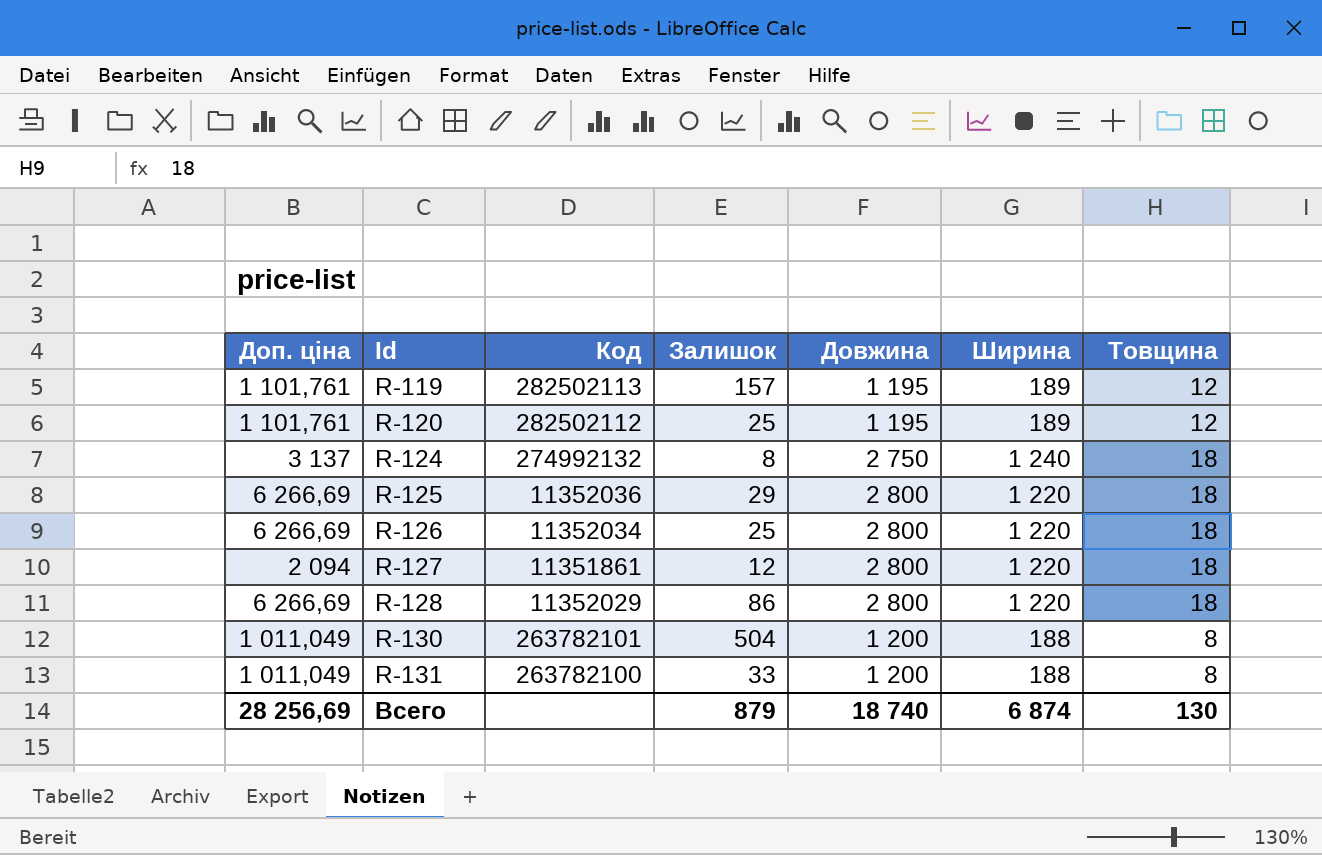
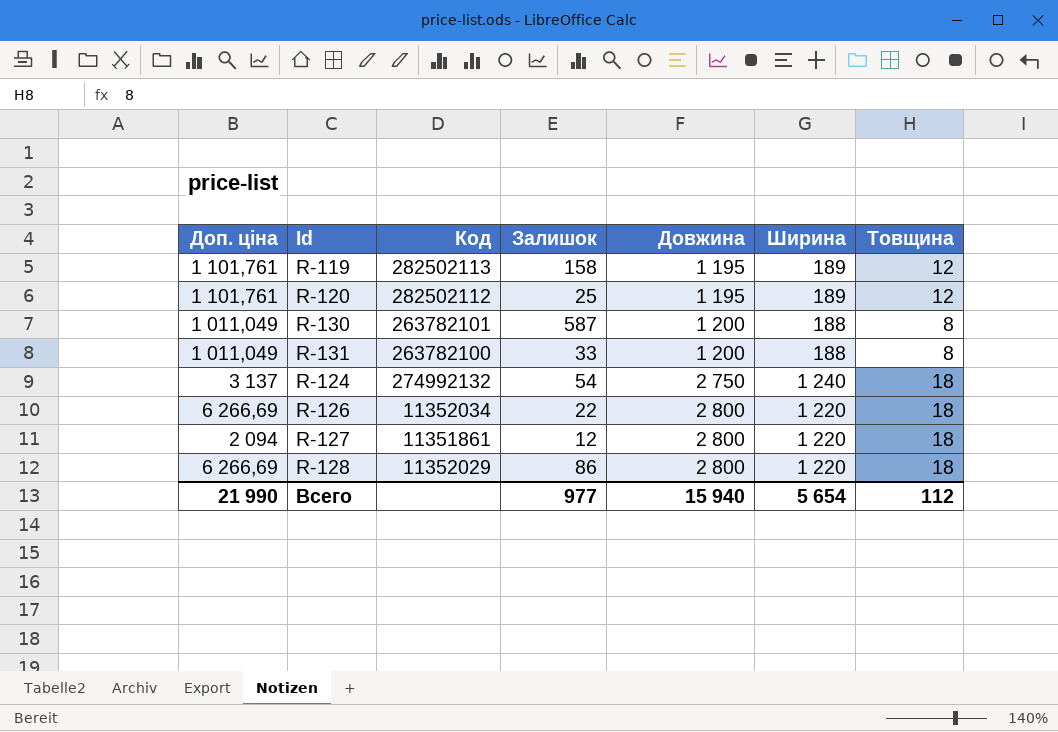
row order: Id ascending -> Довжина ascending
row R-125: 6 266,69 | 11352036 | 29 | 2 800 | 1 220 | 18 -> none
R-119 | Залишок: 157 -> 158
R-130 | Залишок: 504 -> 587
R-124 | Залишок: 8 -> 54
R-126 | Залишок: 25 -> 22
Всего | Доп. ціна: 28 256,69 -> 21 990
Всего | Залишок: 879 -> 977
Всего | Довжина: 18 740 -> 15 940
Всего | Ширина: 6 874 -> 5 654
Всего | Товщина: 130 -> 112

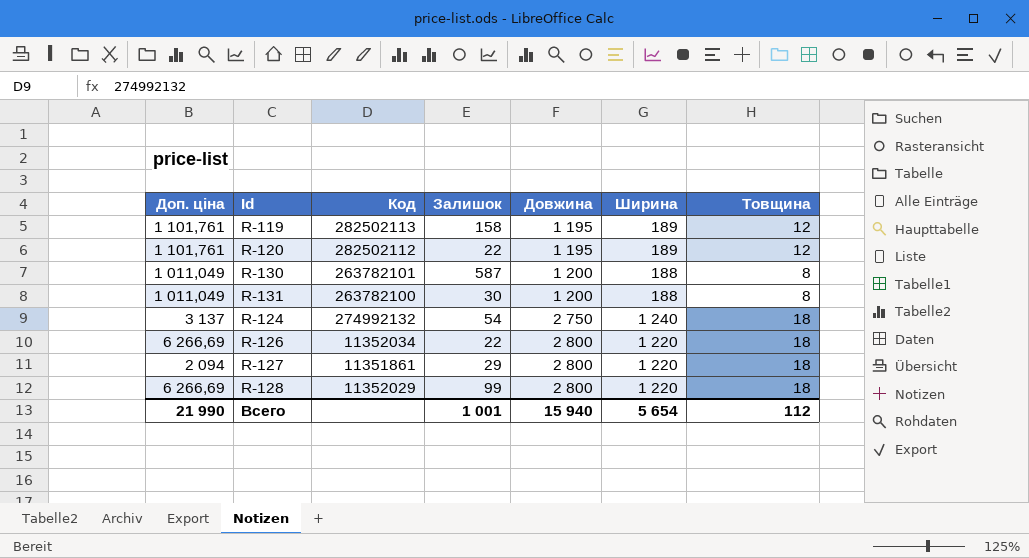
R-120 | Залишок: 25 -> 22
R-131 | Залишок: 33 -> 30
R-127 | Залишок: 12 -> 29
R-128 | Залишок: 86 -> 99
Всего | Залишок: 977 -> 1 001

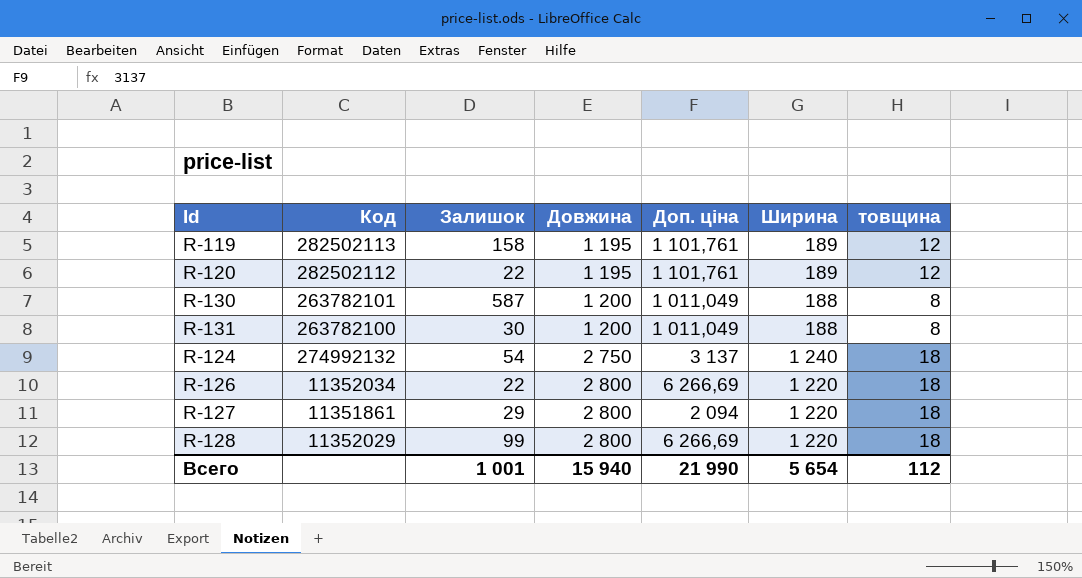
column Доп. ціна | position: 1 -> 5
column name: Товщина -> товщина

